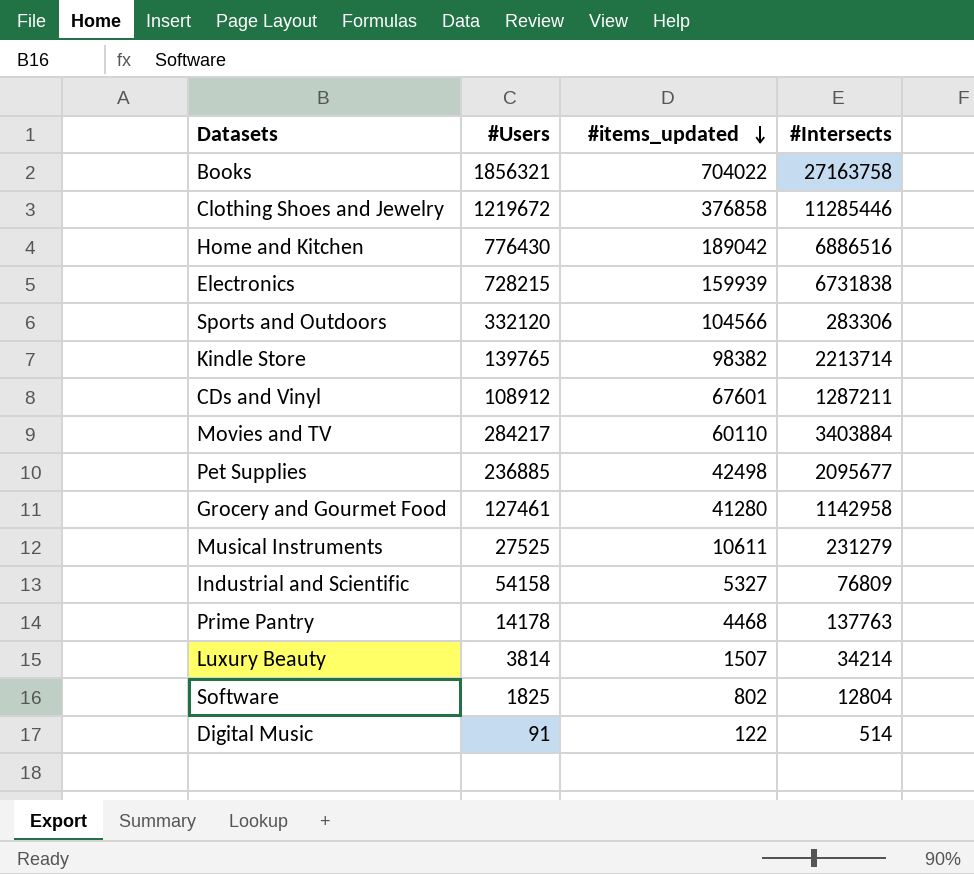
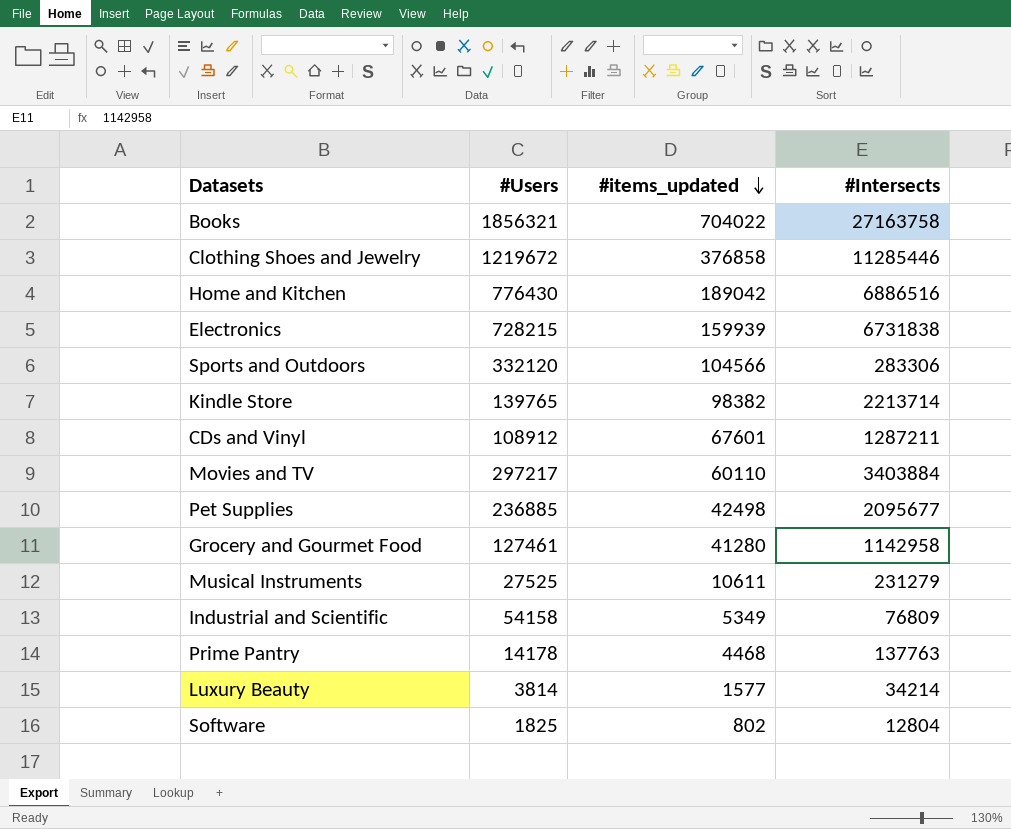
row Digital Music: 91 | 122 | 514 -> none
Movies and TV | #Users: 284217 -> 297217
Industrial and Scientific | #items_updated: 5327 -> 5349
Luxury Beauty | #items_updated: 1507 -> 1577

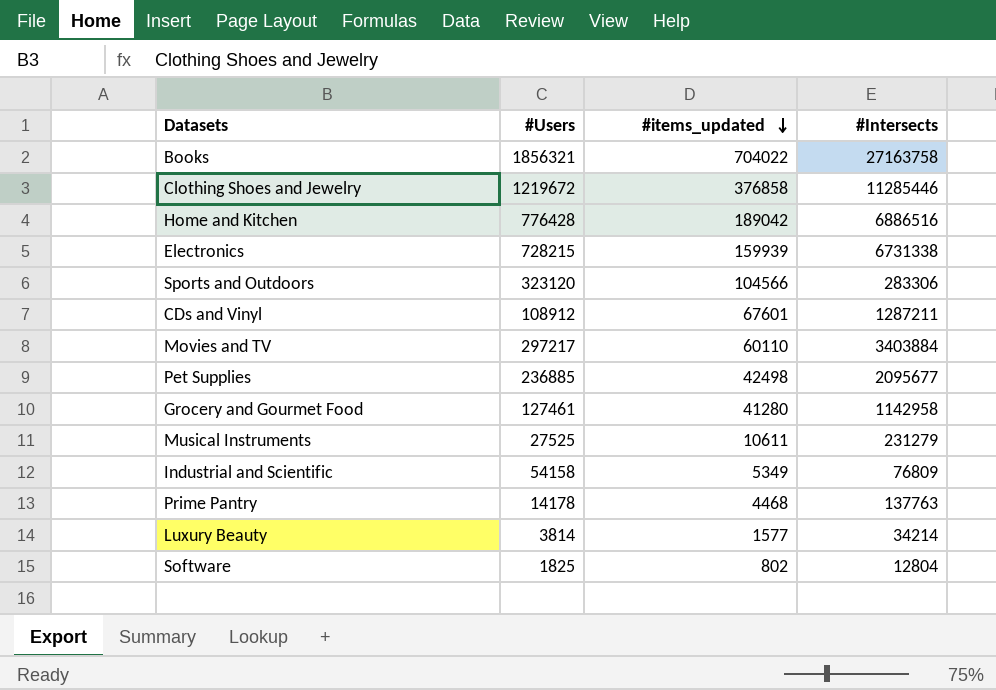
row Kindle Store: 139765 | 98382 | 2213714 -> none
Home and Kitchen | #Users: 776430 -> 776428
Electronics | #Intersects: 6731838 -> 6731338
Sports and Outdoors | #Users: 332120 -> 323120

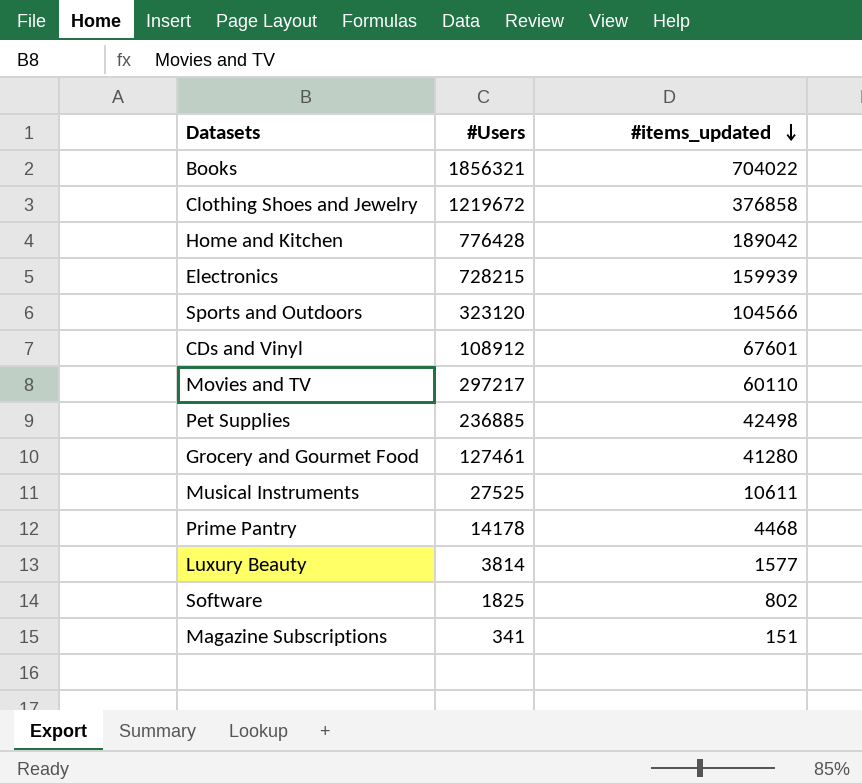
column #Intersects | position: 4 -> none
row Industrial and Scientific: 54158 | 5349 | 76809 -> none
row Magazine Subscriptions: none -> 341 | 151

